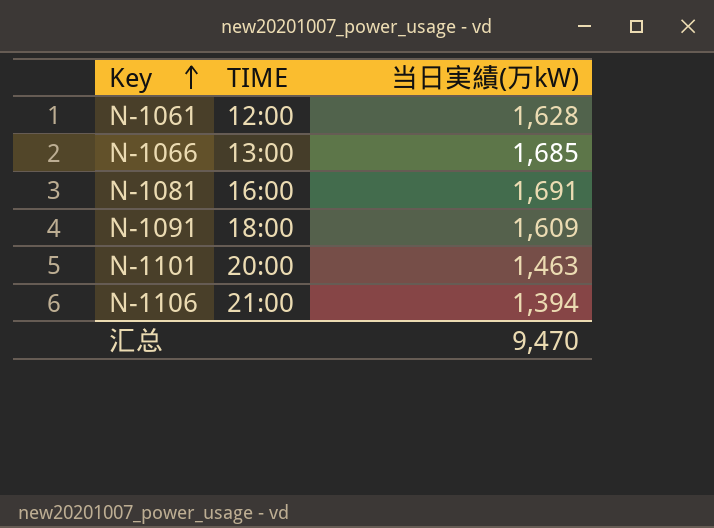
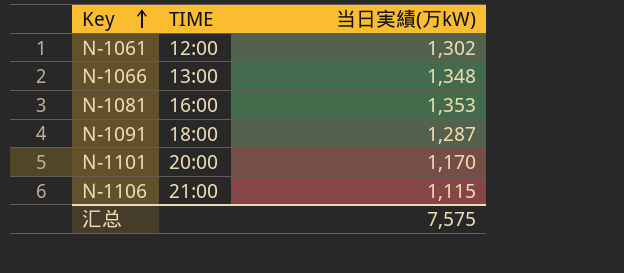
N-1061 | 当日実績(万kW): 1,628 -> 1,302
N-1066 | 当日実績(万kW): 1,685 -> 1,348
N-1081 | 当日実績(万kW): 1,691 -> 1,353
N-1091 | 当日実績(万kW): 1,609 -> 1,287
N-1101 | 当日実績(万kW): 1,463 -> 1,170
N-1106 | 当日実績(万kW): 1,394 -> 1,115
汇总 | 当日実績(万kW): 9,470 -> 7,575

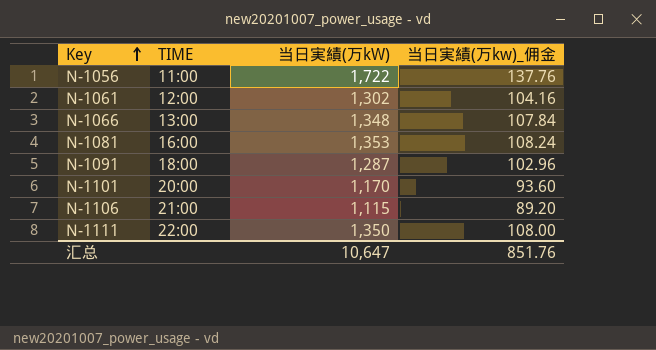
column 当日実績(万kw)_佣金 | formula: none -> [当日実績(万kW)] * 0.08
row N-1056: none -> 11:00 | 1,722 | 137.76
row N-1111: none -> 22:00 | 1,350 | 108.00
汇总 | 当日実績(万kW): 7,575 -> 10,647

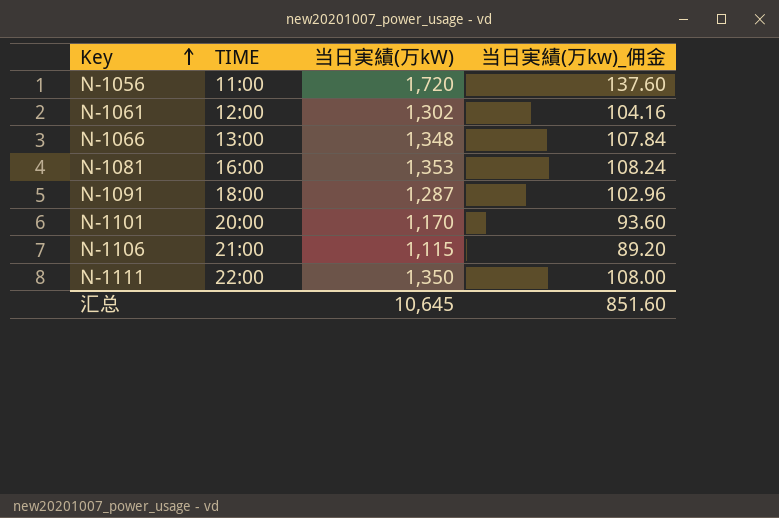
N-1056 | 当日実績(万kW): 1,722 -> 1,720
N-1056 | 当日実績(万kw)_佣金: 137.76 -> 137.60
汇总 | 当日実績(万kW): 10,647 -> 10,645
汇总 | 当日実績(万kw)_佣金: 851.76 -> 851.60

